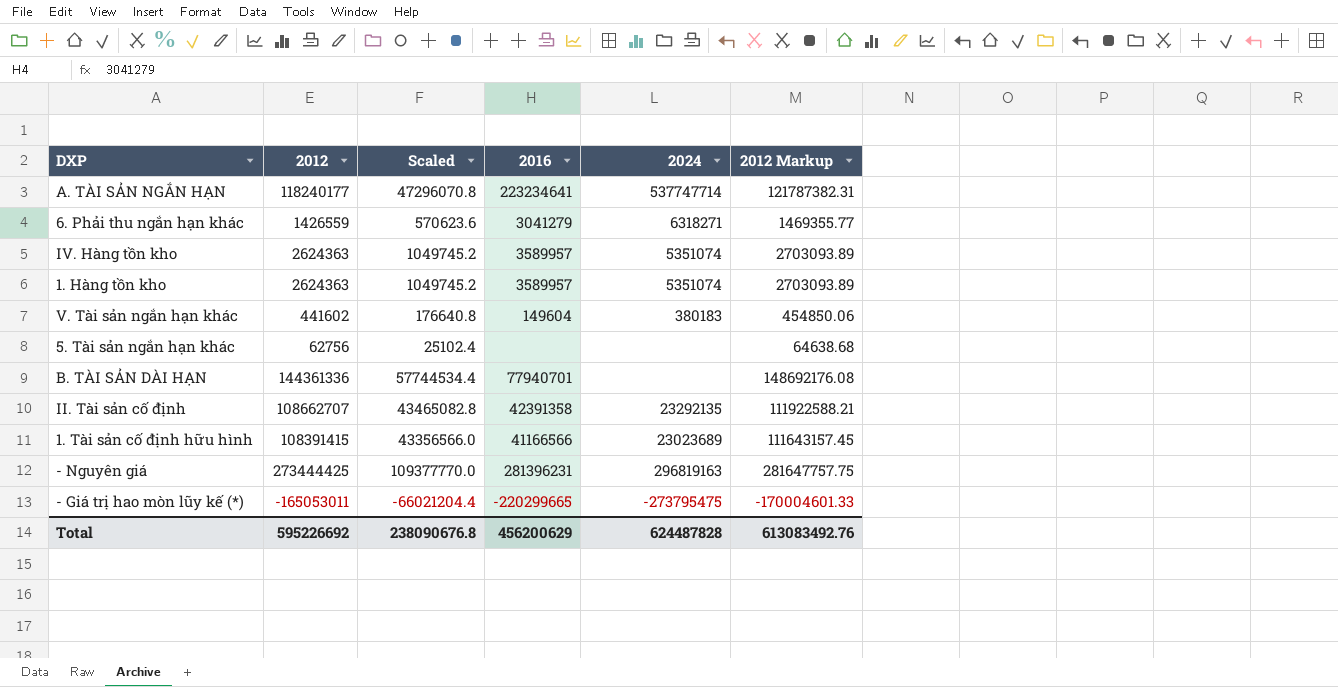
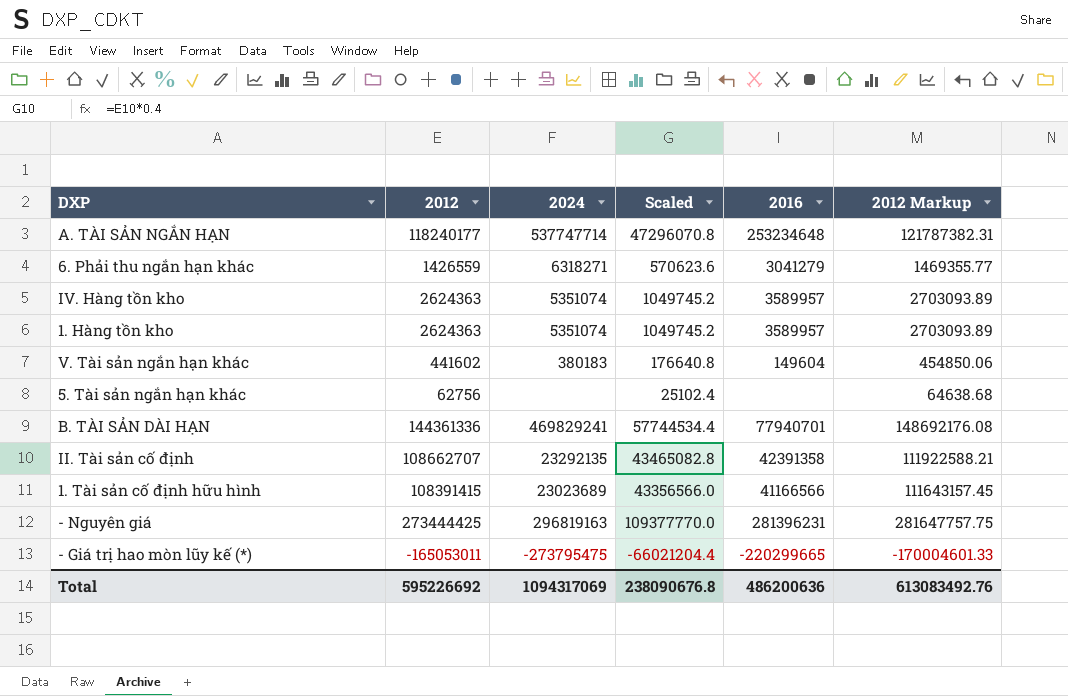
column 2024 | position: 5 -> 3
A. TÀI SẢN NGẮN HẠN | 2016: 223234641 -> 253234648
B. TÀI SẢN DÀI HẠN | 2024: none -> 469829241
Total | 2024: 624487828 -> 1094317069
Total | 2016: 456200629 -> 486200636

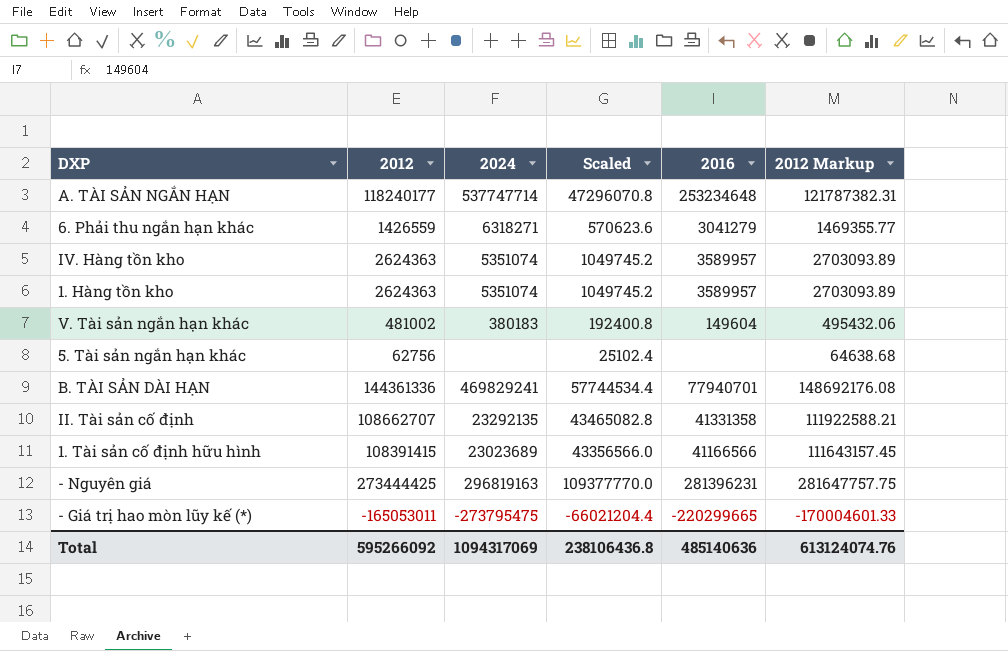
V. Tài sản ngắn hạn khác | 2012: 441602 -> 481002
V. Tài sản ngắn hạn khác | Scaled: 176640.8 -> 192400.8
V. Tài sản ngắn hạn khác | 2012 Markup: 454850.06 -> 495432.06
II. Tài sản cố định | 2016: 42391358 -> 41331358
Total | 2012: 595226692 -> 595266092
Total | Scaled: 238090676.8 -> 238106436.8
Total | 2016: 486200636 -> 485140636
Total | 2012 Markup: 613083492.76 -> 613124074.76

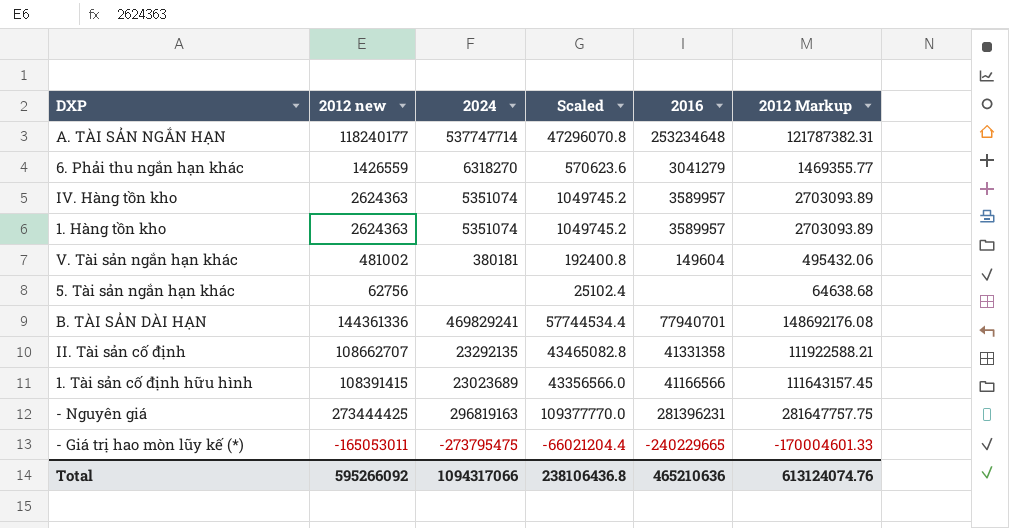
column name: 2012 -> 2012 new
6. Phải thu ngắn hạn khác | 2024: 6318271 -> 6318270
V. Tài sản ngắn hạn khác | 2024: 380183 -> 380181
- Giá trị hao mòn lũy kế (*) | 2016: -220299665 -> -240229665
Total | 2024: 1094317069 -> 1094317066
Total | 2016: 485140636 -> 465210636

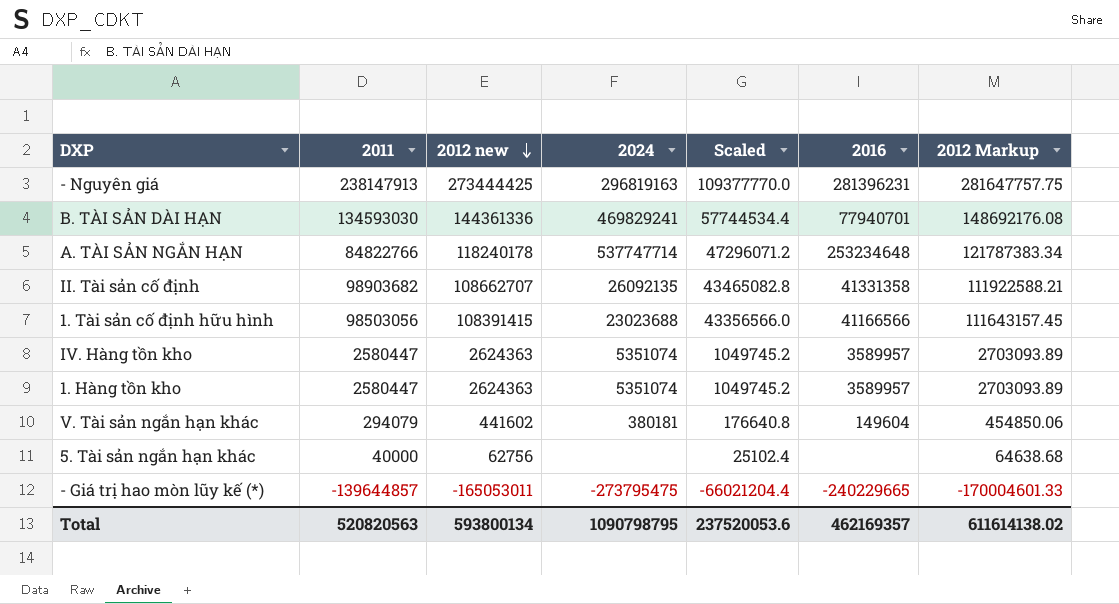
row order: none -> 2012 new descending
column 2011 | position: none -> 2
row 6. Phải thu ngắn hạn khác: 1426559 | 6318270 | 570623.6 | 3041279 | 1469355.77 -> none
A. TÀI SẢN NGẮN HẠN | 2012 new: 118240177 -> 118240178
A. TÀI SẢN NGẮN HẠN | Scaled: 47296070.8 -> 47296071.2
A. TÀI SẢN NGẮN HẠN | 2012 Markup: 121787382.31 -> 121787383.34
II. Tài sản cố định | 2024: 23292135 -> 26092135
1. Tài sản cố định hữu hình | 2024: 23023689 -> 23023688
V. Tài sản ngắn hạn khác | 2012 new: 481002 -> 441602
V. Tài sản ngắn hạn khác | Scaled: 192400.8 -> 176640.8
V. Tài sản ngắn hạn khác | 2012 Markup: 495432.06 -> 454850.06
Total | 2012 new: 595266092 -> 593800134
Total | 2024: 1094317066 -> 1090798795
Total | Scaled: 238106436.8 -> 237520053.6
Total | 2016: 465210636 -> 462169357
Total | 2012 Markup: 613124074.76 -> 611614138.02

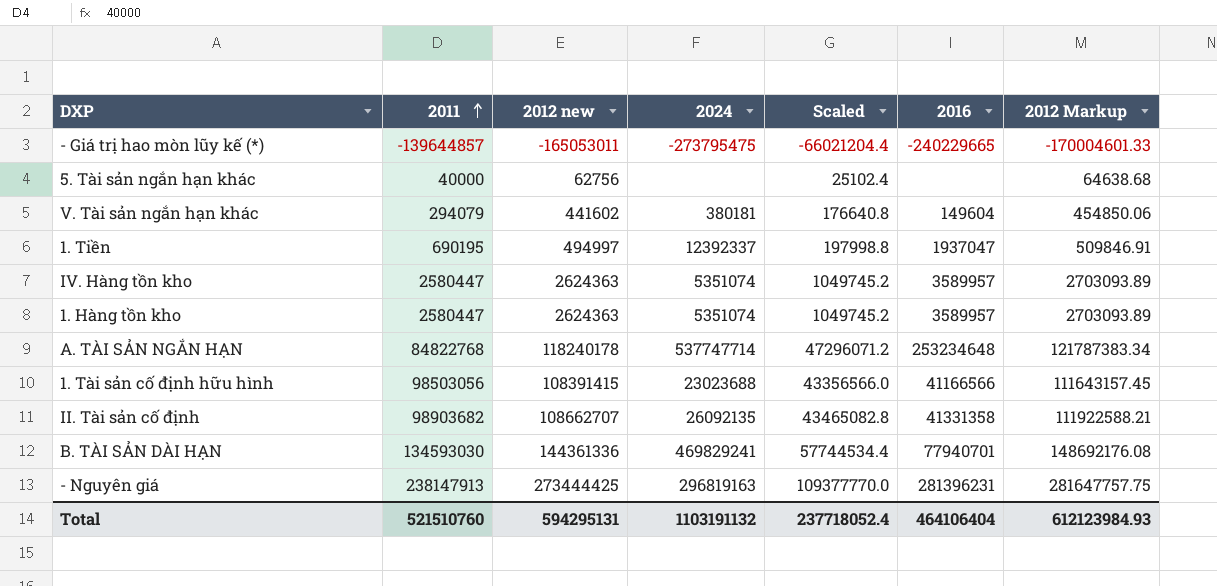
row order: 2012 new descending -> 2011 ascending
row 1. Tiền: none -> 690195 | 494997 | 12392337 | 197998.8 | 1937047 | 509846.91
A. TÀI SẢN NGẮN HẠN | 2011: 84822766 -> 84822768
Total | 2011: 520820563 -> 521510760
Total | 2012 new: 593800134 -> 594295131
Total | 2024: 1090798795 -> 1103191132
Total | Scaled: 237520053.6 -> 237718052.4
Total | 2016: 462169357 -> 464106404
Total | 2012 Markup: 611614138.02 -> 612123984.93

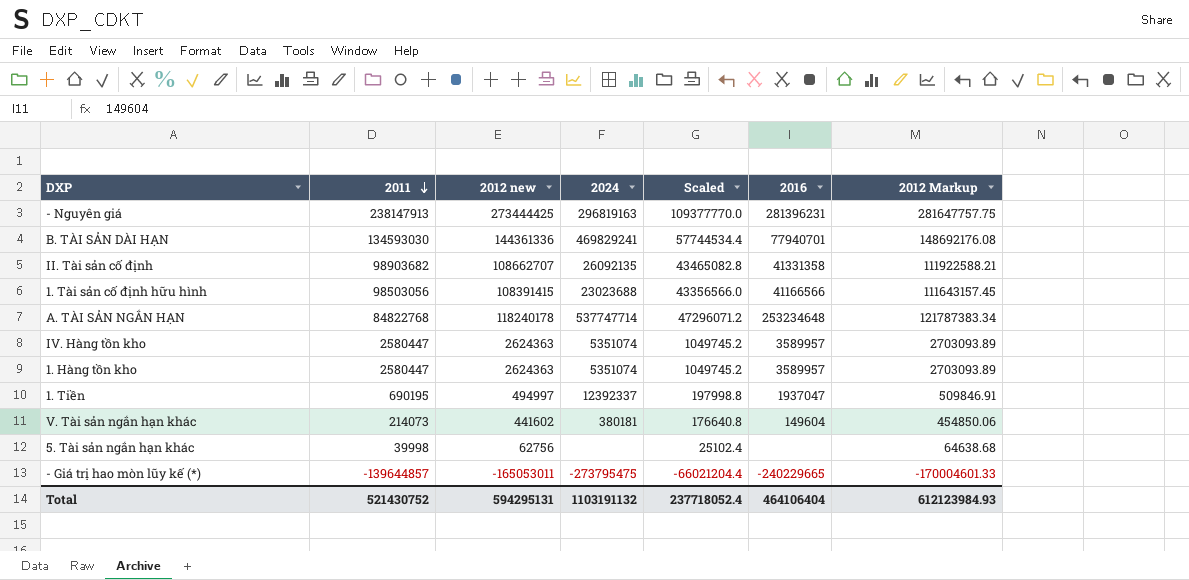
row order: 2011 ascending -> 2011 descending
V. Tài sản ngắn hạn khác | 2011: 294079 -> 214073
5. Tài sản ngắn hạn khác | 2011: 40000 -> 39998
Total | 2011: 521510760 -> 521430752

